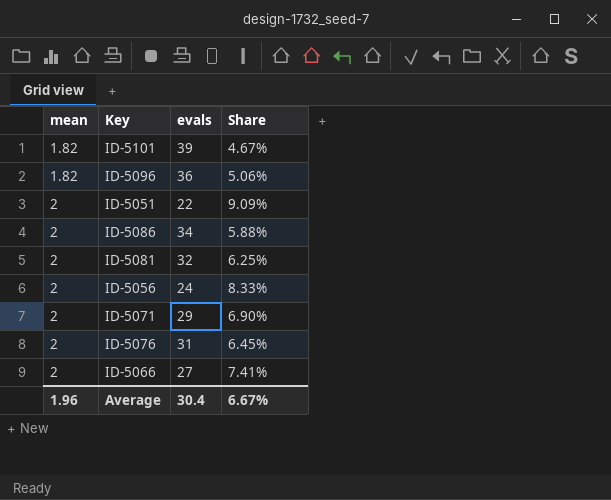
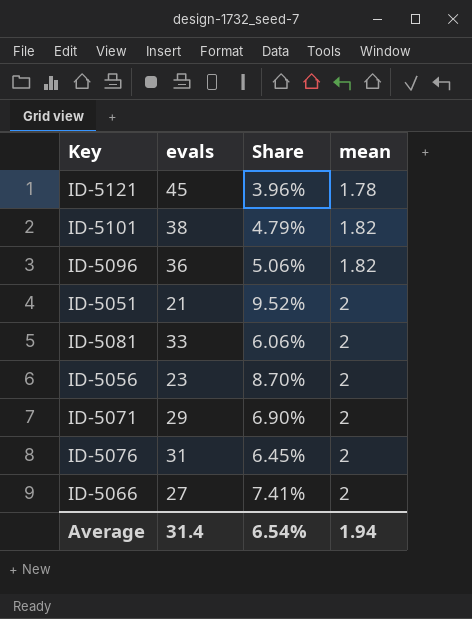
column mean | position: 1 -> 4
row ID-5086: 2 | 34 | 5.88% -> none
row ID-5121: none -> 45 | 3.96% | 1.78
ID-5101 | evals: 39 -> 38
ID-5101 | Share: 4.67% -> 4.79%
ID-5051 | evals: 22 -> 21
ID-5051 | Share: 9.09% -> 9.52%
ID-5081 | evals: 32 -> 33
ID-5081 | Share: 6.25% -> 6.06%
ID-5056 | evals: 24 -> 23
ID-5056 | Share: 8.33% -> 8.70%
Average | evals: 30.4 -> 31.4
Average | Share: 6.67% -> 6.54%
Average | mean: 1.96 -> 1.94

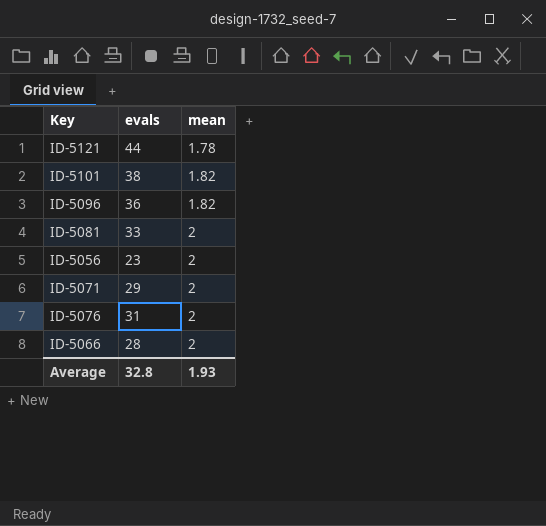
column Share | formula: [mean] / [evals] -> none
row ID-5051: 21 | 9.52% | 2 -> none
ID-5121 | evals: 45 -> 44
ID-5066 | evals: 27 -> 28
Average | evals: 31.4 -> 32.8
Average | mean: 1.94 -> 1.93

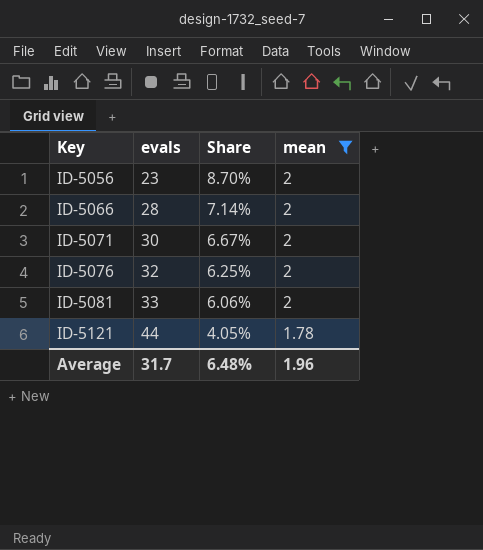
filter: none -> mean != 1.82
row order: mean ascending -> Key ascending
column Share | formula: none -> [mean] / [evals]
ID-5071 | evals: 29 -> 30
ID-5076 | evals: 31 -> 32
Average | evals: 32.8 -> 31.7
Average | mean: 1.93 -> 1.96

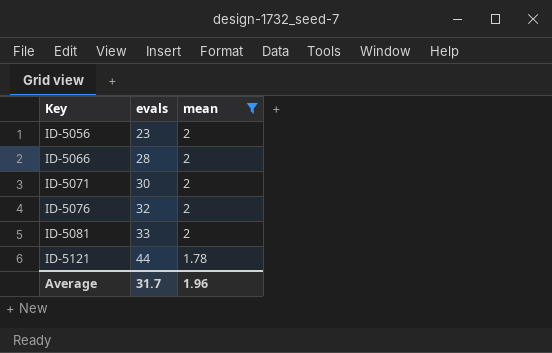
column Share | formula: [mean] / [evals] -> none

